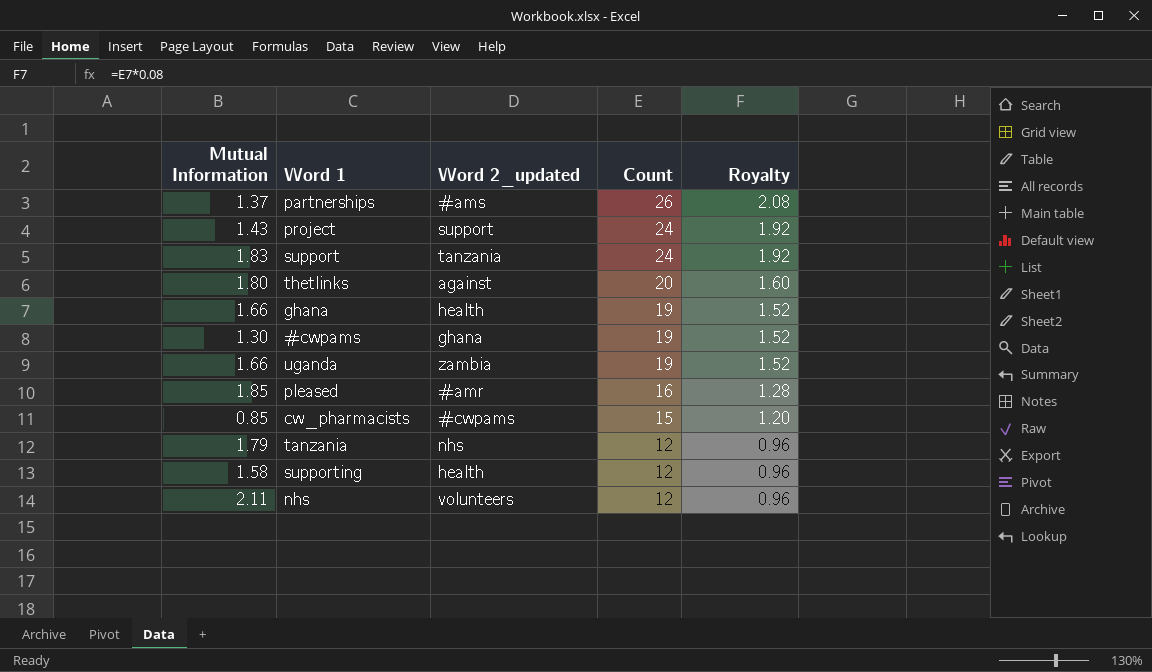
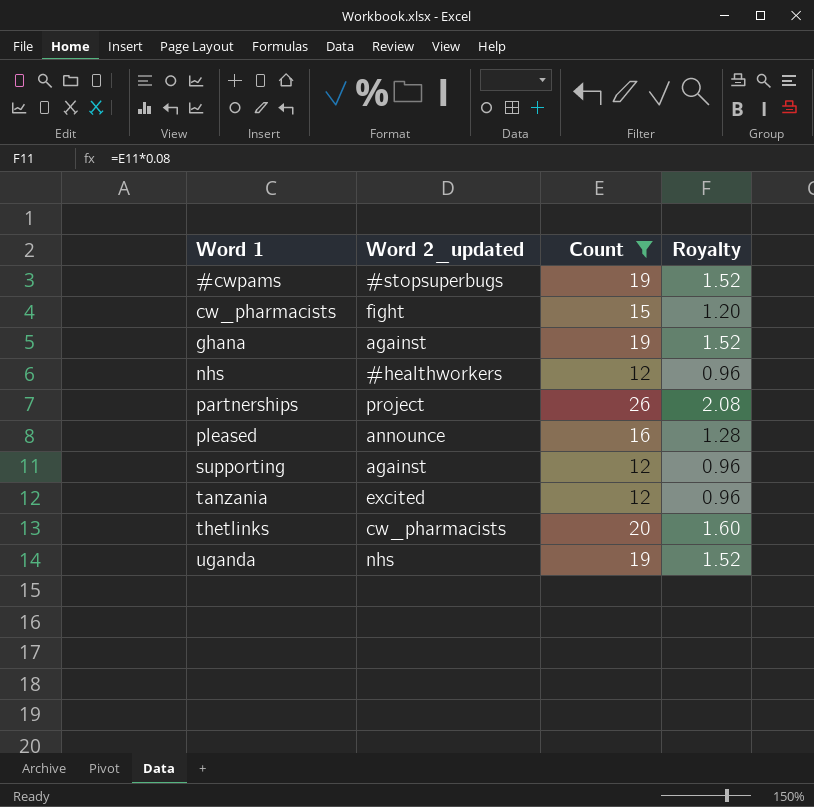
filter: none -> Count != 24
row order: Count descending -> Word 1 ascending
column Mutual Information | position: 1 -> none
#cwpams | Word 2_updated: ghana -> #stopsuperbugs
cw_pharmacists | Word 2_updated: #cwpams -> fight
ghana | Word 2_updated: health -> against
nhs | Word 2_updated: volunteers -> #healthworkers
partnerships | Word 2_updated: #ams -> project
pleased | Word 2_updated: #amr -> announce
supporting | Word 2_updated: health -> against
tanzania | Word 2_updated: nhs -> excited
thetlinks | Word 2_updated: against -> cw_pharmacists
uganda | Word 2_updated: zambia -> nhs

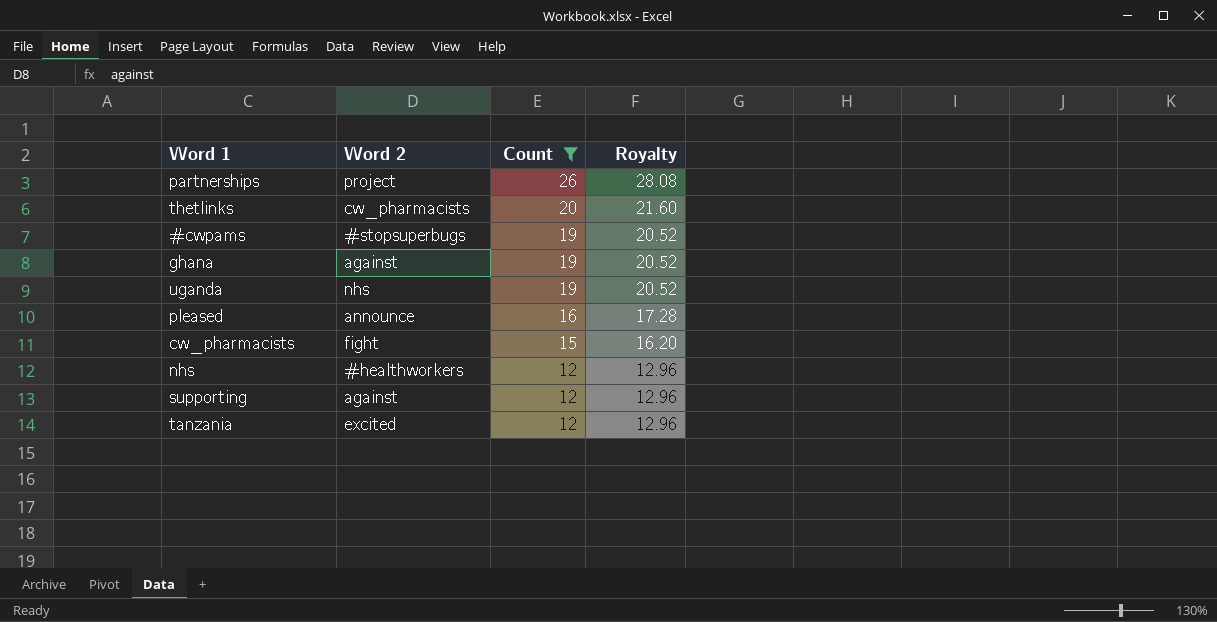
row order: Word 1 ascending -> Count descending
column name: Word 2_updated -> Word 2
column Royalty | formula: [Count] * 0.08 -> [Count] * 1.08

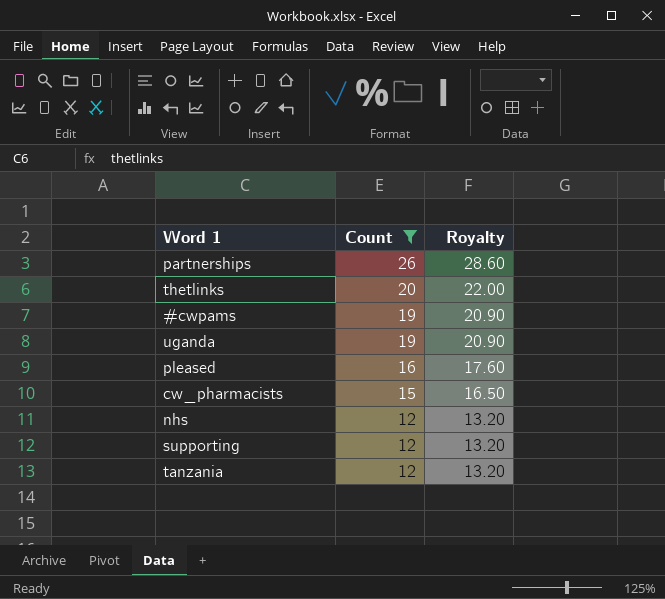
column Word 2 | position: 2 -> none
column Royalty | formula: [Count] * 1.08 -> [Count] * 1.1
row ghana: against | 19 | 20.52 -> none

